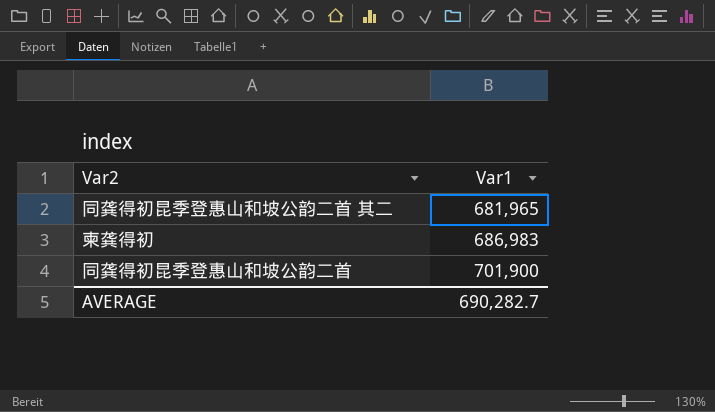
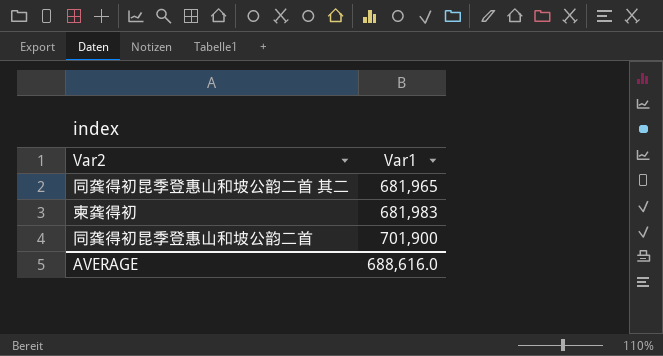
柬龚得初 | Var1: 686,983 -> 681,983
AVERAGE | Var1: 690,282.7 -> 688,616.0

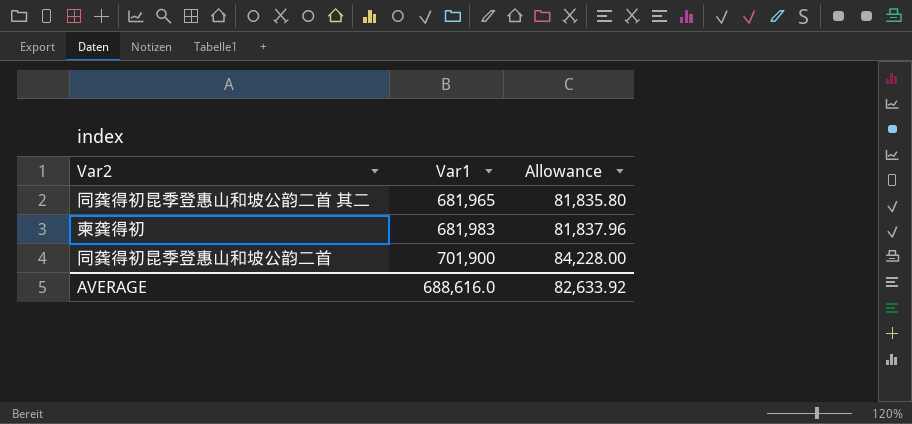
column Allowance | formula: none -> [Var1] * 0.12

